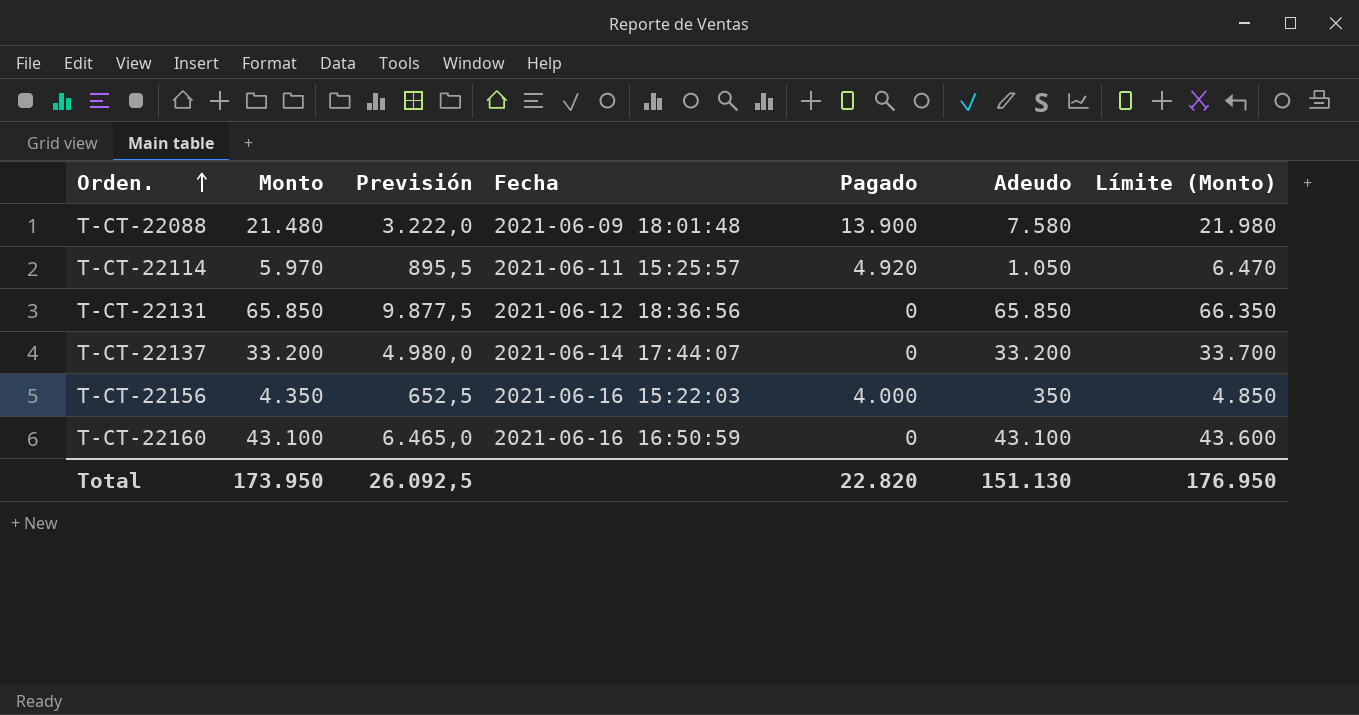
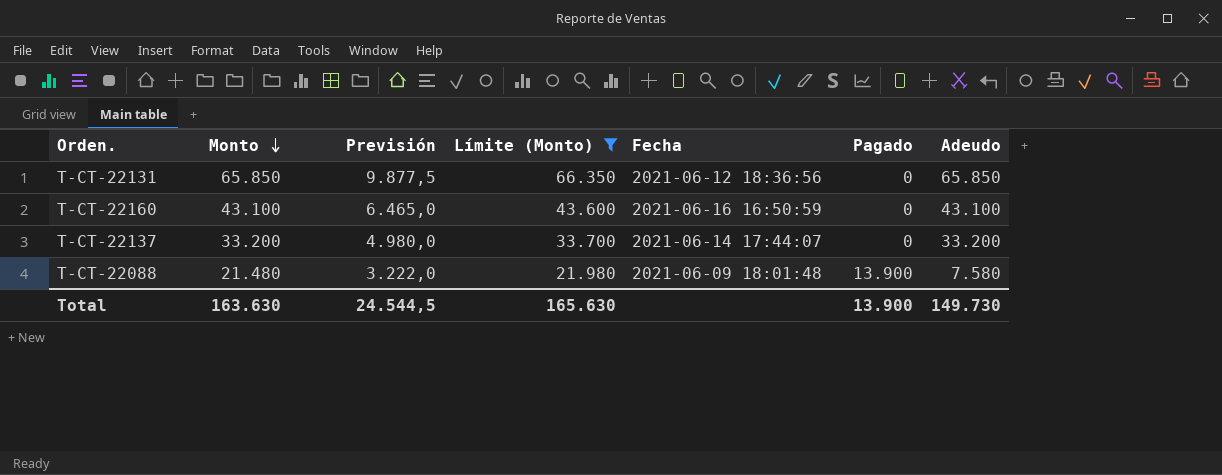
filter: none -> Límite (Monto) >= 21.980
row order: Orden. ascending -> Monto descending
column Límite (Monto) | position: 7 -> 4
Total | Monto: 173.950 -> 163.630
Total | Previsión: 26.092,5 -> 24.544,5
Total | Límite (Monto): 176.950 -> 165.630
Total | Pagado: 22.820 -> 13.900
Total | Adeudo: 151.130 -> 149.730

